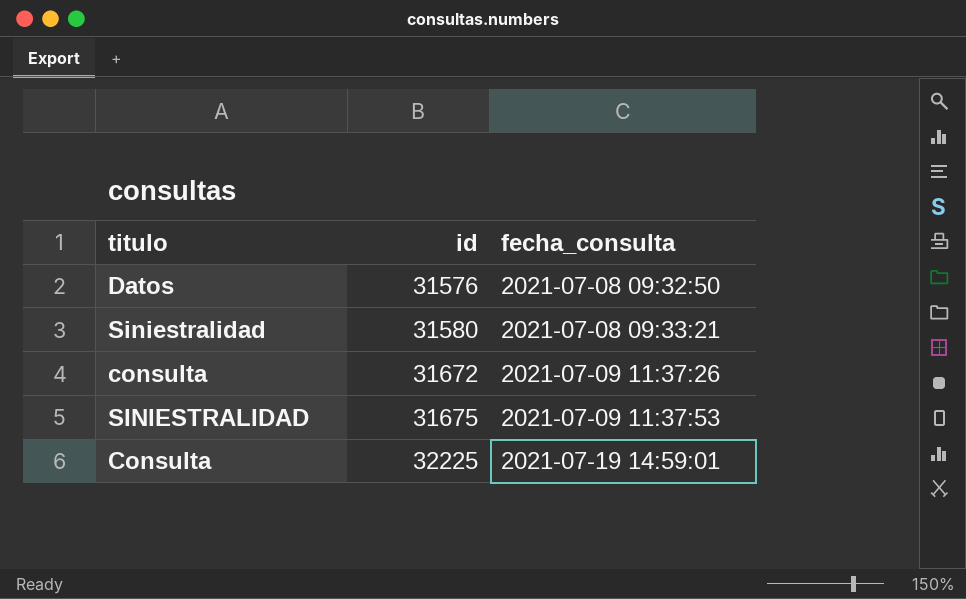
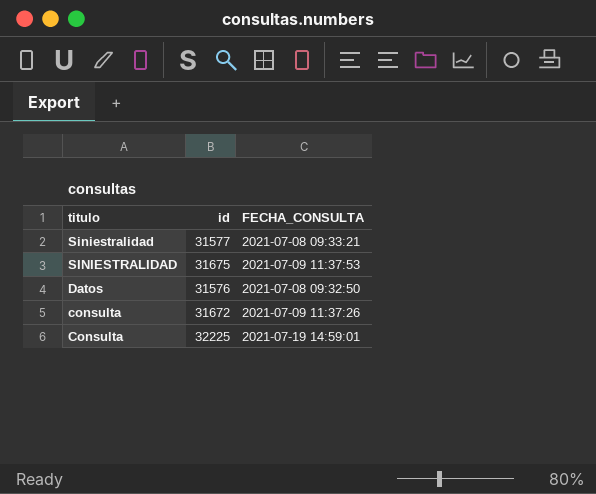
row order: id ascending -> titulo descending
column name: fecha_consulta -> FECHA_CONSULTA
Siniestralidad | id: 31580 -> 31577

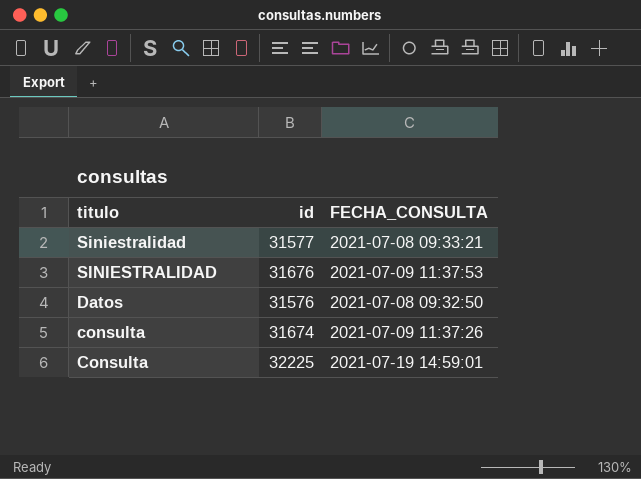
SINIESTRALIDAD | id: 31675 -> 31676
consulta | id: 31672 -> 31674

